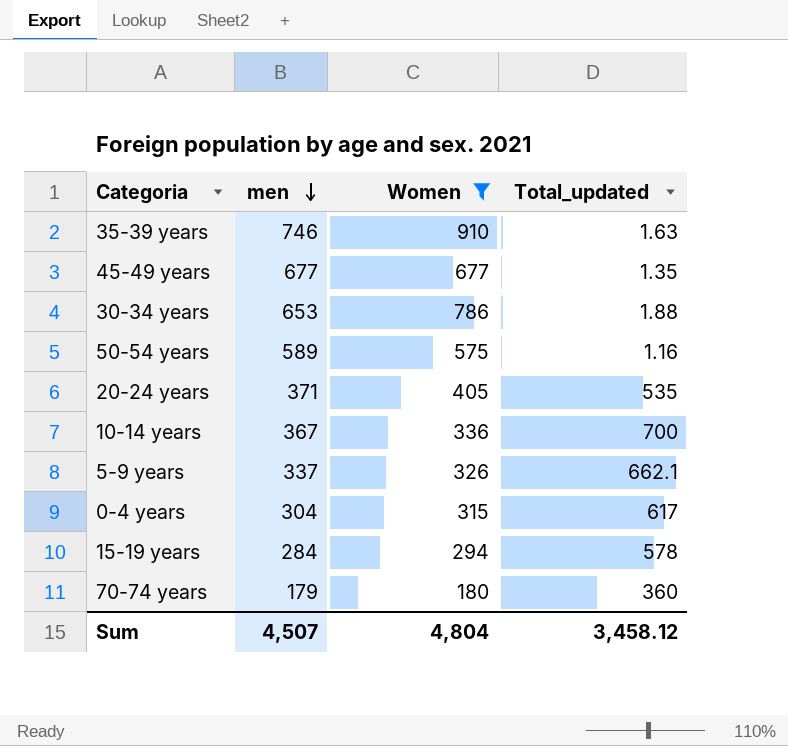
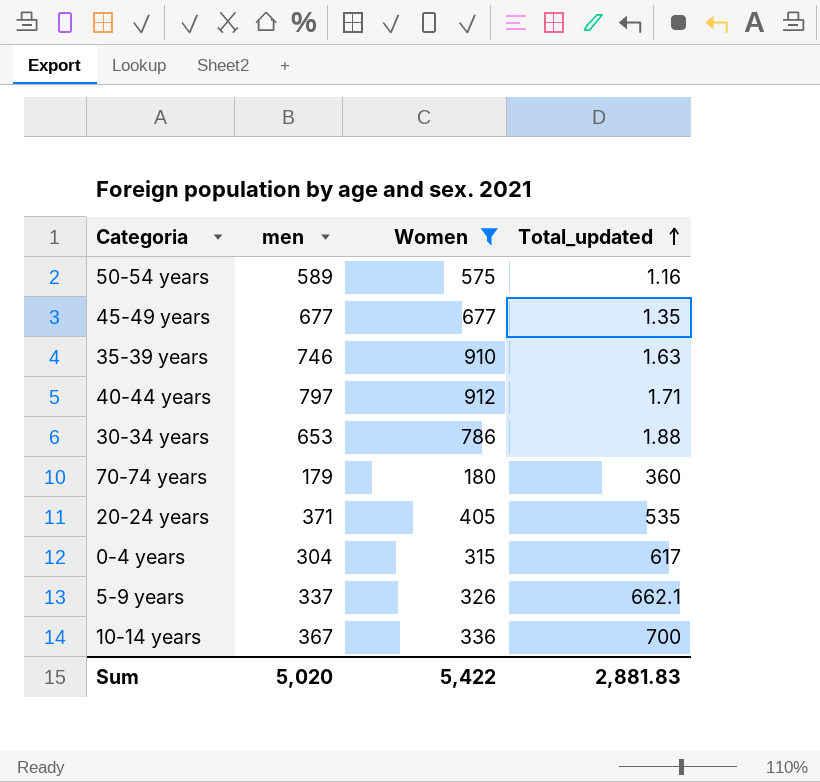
row order: men descending -> Total_updated ascending
row 15-19 years: 284 | 294 | 578 -> none
row 40-44 years: none -> 797 | 912 | 1.71
Sum | men: 4,507 -> 5,020
Sum | Women: 4,804 -> 5,422
Sum | Total_updated: 3,458.12 -> 2,881.83

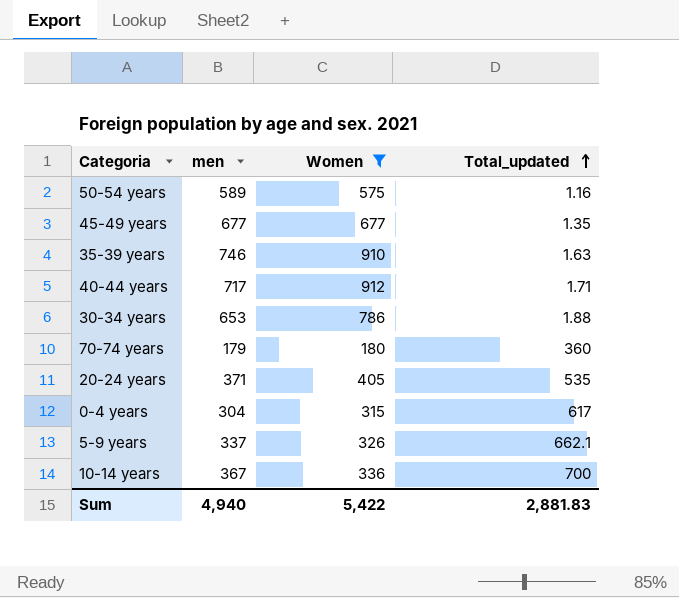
40-44 years | men: 797 -> 717
Sum | men: 5,020 -> 4,940

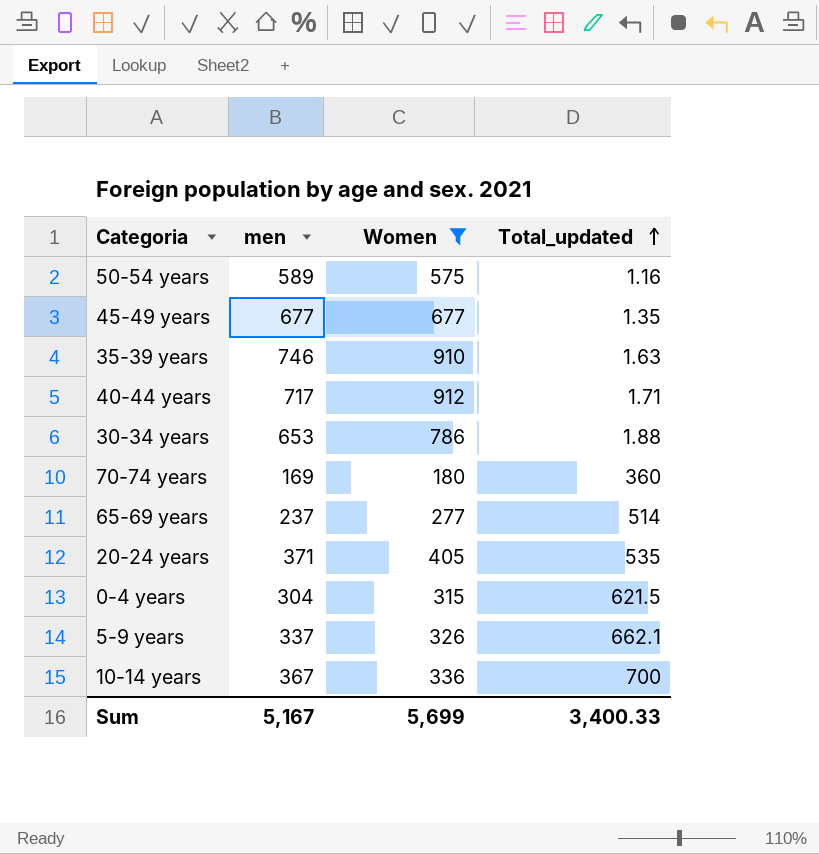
70-74 years | men: 179 -> 169
row 65-69 years: none -> 237 | 277 | 514
0-4 years | Total_updated: 617 -> 621.5
Sum | men: 4,940 -> 5,167
Sum | Women: 5,422 -> 5,699
Sum | Total_updated: 2,881.83 -> 3,400.33

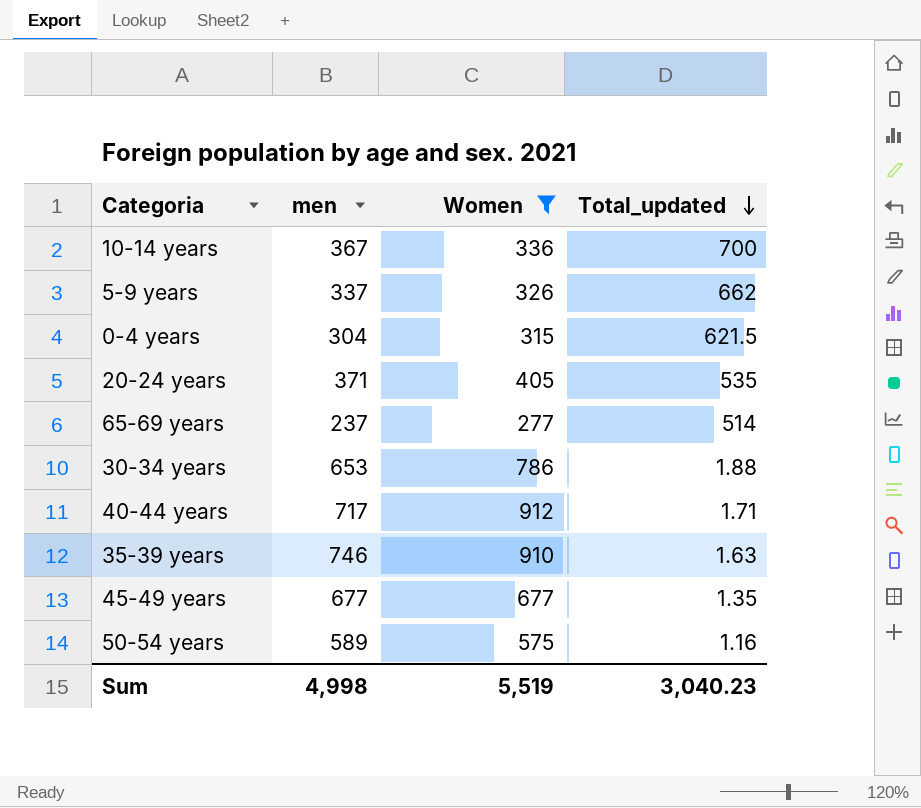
row order: Total_updated ascending -> Total_updated descending
row 70-74 years: 169 | 180 | 360 -> none
5-9 years | Total_updated: 662.1 -> 662
Sum | men: 5,167 -> 4,998
Sum | Women: 5,699 -> 5,519
Sum | Total_updated: 3,400.33 -> 3,040.23

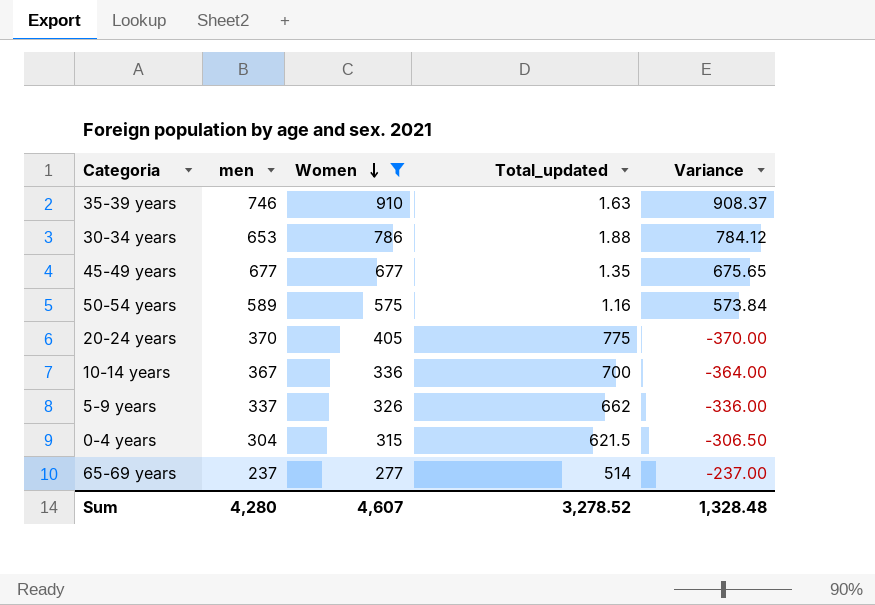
row order: Total_updated descending -> Women descending
column Variance | formula: none -> [Women] - [Total_updated]
row 40-44 years: 717 | 912 | 1.71 -> none
20-24 years | men: 371 -> 370
20-24 years | Total_updated: 535 -> 775
Sum | men: 4,998 -> 4,280
Sum | Women: 5,519 -> 4,607
Sum | Total_updated: 3,040.23 -> 3,278.52

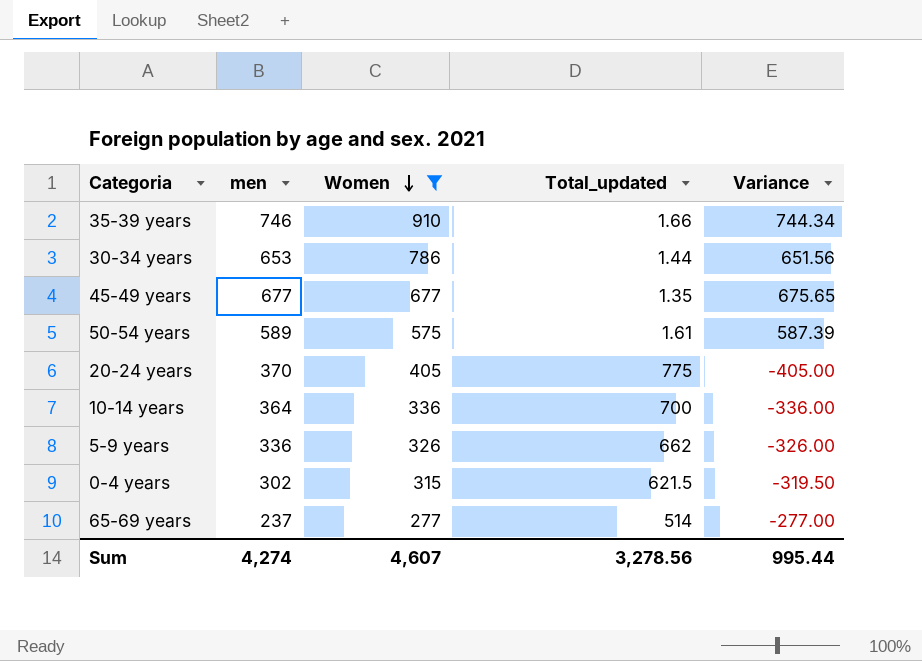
column Variance | formula: [Women] - [Total_updated] -> [men] - [Total_updated]
35-39 years | Total_updated: 1.63 -> 1.66
30-34 years | Total_updated: 1.88 -> 1.44
50-54 years | Total_updated: 1.16 -> 1.61
10-14 years | men: 367 -> 364
5-9 years | men: 337 -> 336
0-4 years | men: 304 -> 302
Sum | men: 4,280 -> 4,274
Sum | Total_updated: 3,278.52 -> 3,278.56
Sum | Variance: 1,328.48 -> 995.44

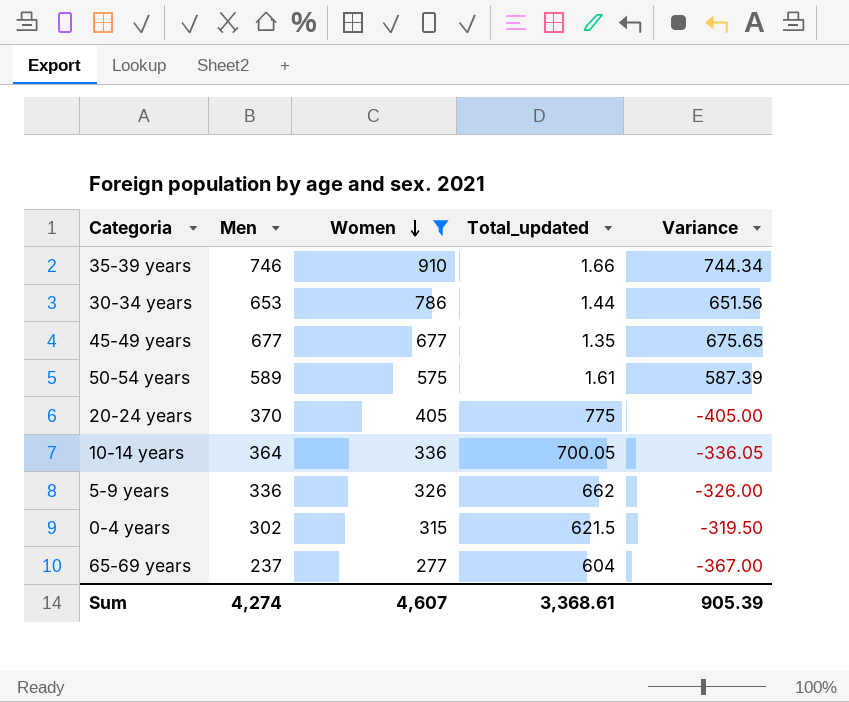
column name: men -> Men
10-14 years | Total_updated: 700 -> 700.05
10-14 years | Variance: -336.00 -> -336.05
65-69 years | Total_updated: 514 -> 604
65-69 years | Variance: -277.00 -> -367.00
Sum | Total_updated: 3,278.56 -> 3,368.61
Sum | Variance: 995.44 -> 905.39

